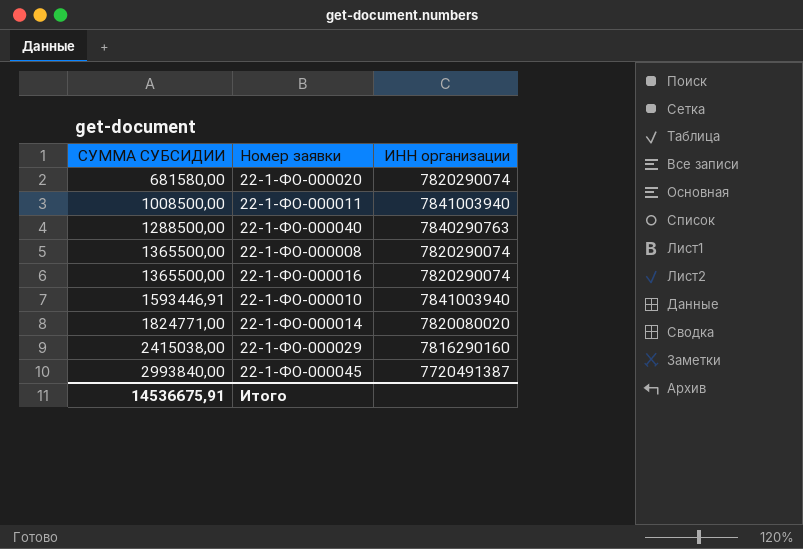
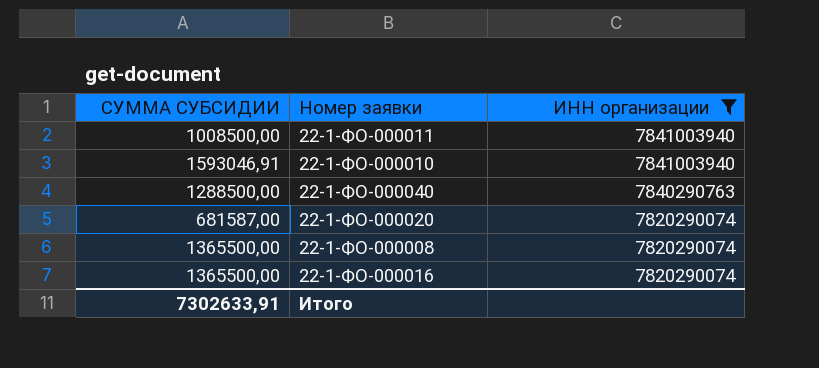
filter: none -> ИНН организации >= 7820290074
row order: СУММА СУБСИДИИ ascending -> ИНН организации descending
22-1-ФО-000010 | СУММА СУБСИДИИ: 1593446,91 -> 1593046,91
22-1-ФО-000020 | СУММА СУБСИДИИ: 681580,00 -> 681587,00
Итого | СУММА СУБСИДИИ: 14536675,91 -> 7302633,91

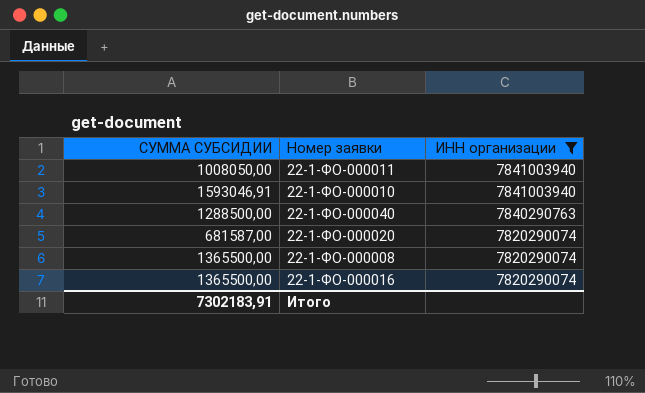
22-1-ФО-000011 | СУММА СУБСИДИИ: 1008500,00 -> 1008050,00
Итого | СУММА СУБСИДИИ: 7302633,91 -> 7302183,91

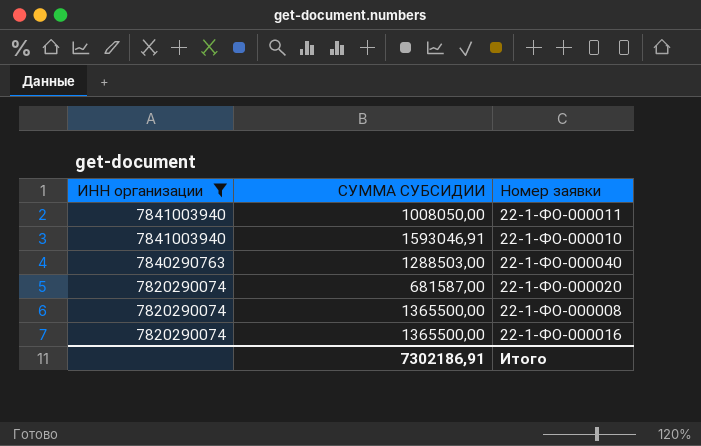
column ИНН организации | position: 3 -> 1
22-1-ФО-000040 | СУММА СУБСИДИИ: 1288500,00 -> 1288503,00
Итого | СУММА СУБСИДИИ: 7302183,91 -> 7302186,91

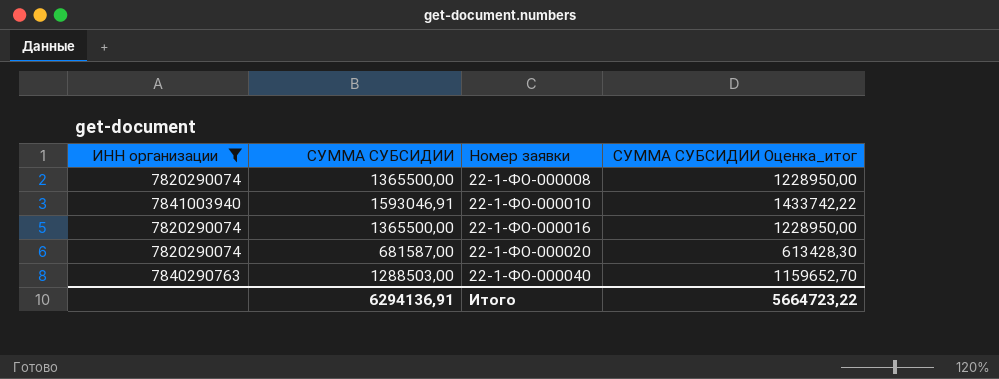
row order: ИНН организации descending -> Номер заявки ascending
column СУММА СУБСИДИИ Оценка_итог | formula: none -> [СУММА СУБСИДИИ] * 0,9
row 22-1-ФО-000011: 7841003940 | 1008050,00 -> none
Итого | СУММА СУБСИДИИ: 7302186,91 -> 6294136,91

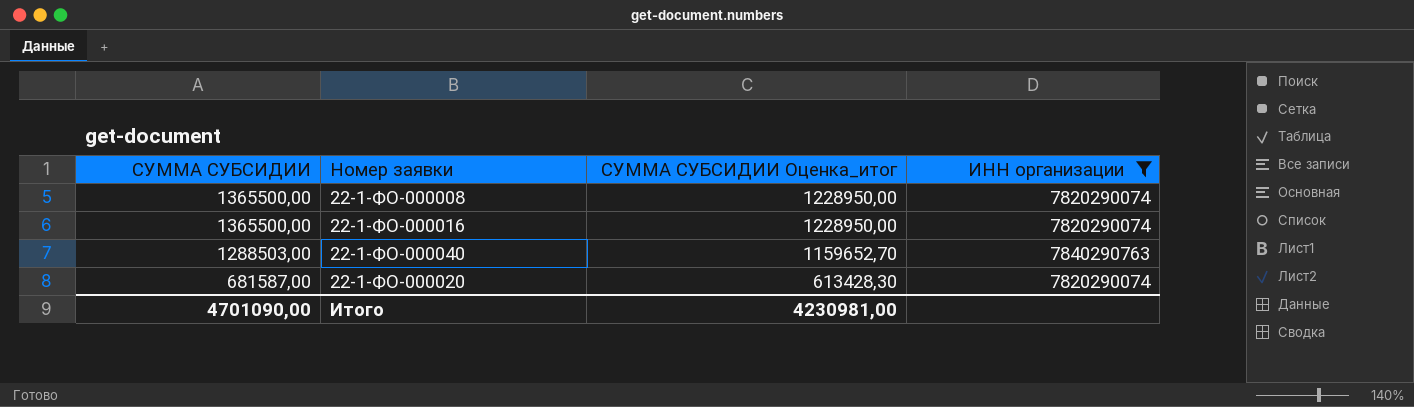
row order: Номер заявки ascending -> СУММА СУБСИДИИ descending
column ИНН организации | position: 1 -> 4
row 22-1-ФО-000010: 7841003940 | 1593046,91 | 1433742,22 -> none
Итого | СУММА СУБСИДИИ: 6294136,91 -> 4701090,00
Итого | СУММА СУБСИДИИ Оценка_итог: 5664723,22 -> 4230981,00

